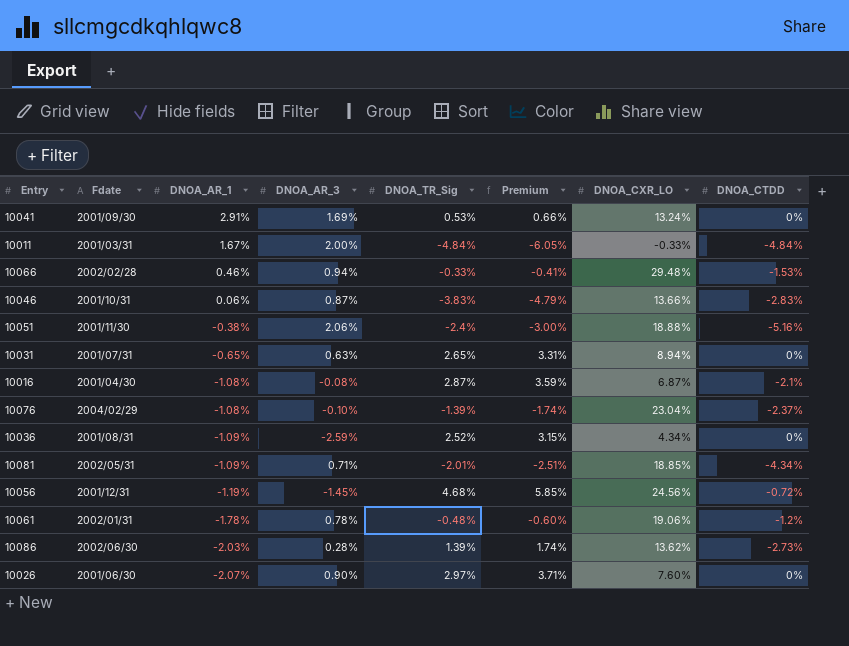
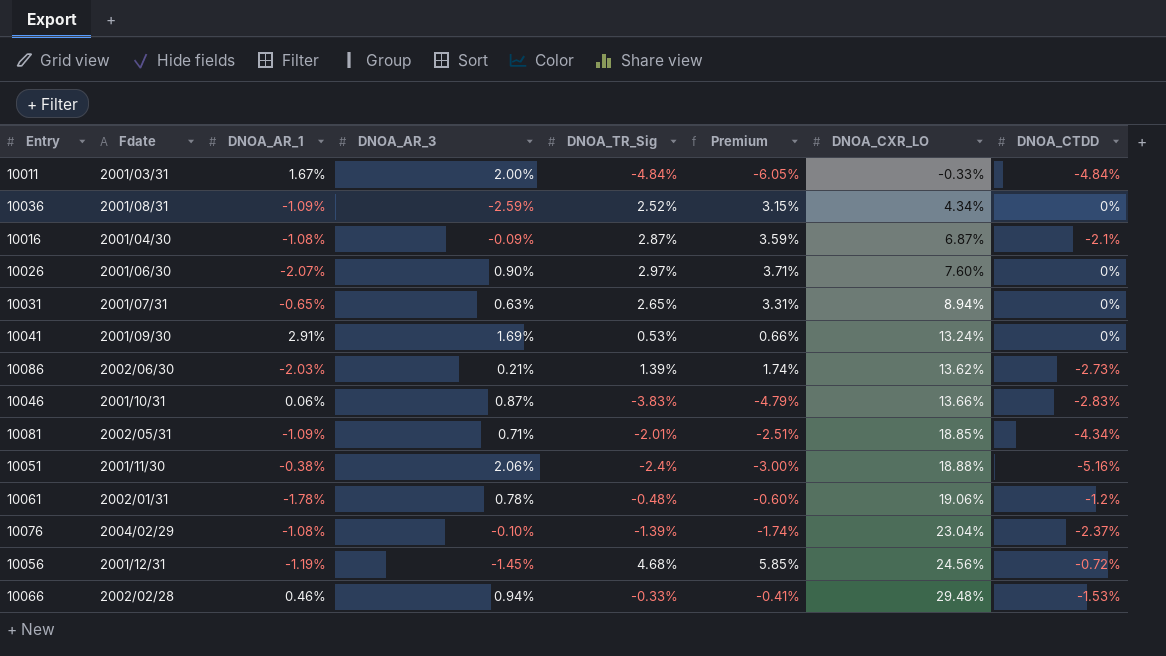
row order: DNOA_AR_1 descending -> DNOA_CXR_LO ascending
10016 | DNOA_AR_3: -0.08% -> -0.09%
10086 | DNOA_AR_3: 0.28% -> 0.21%

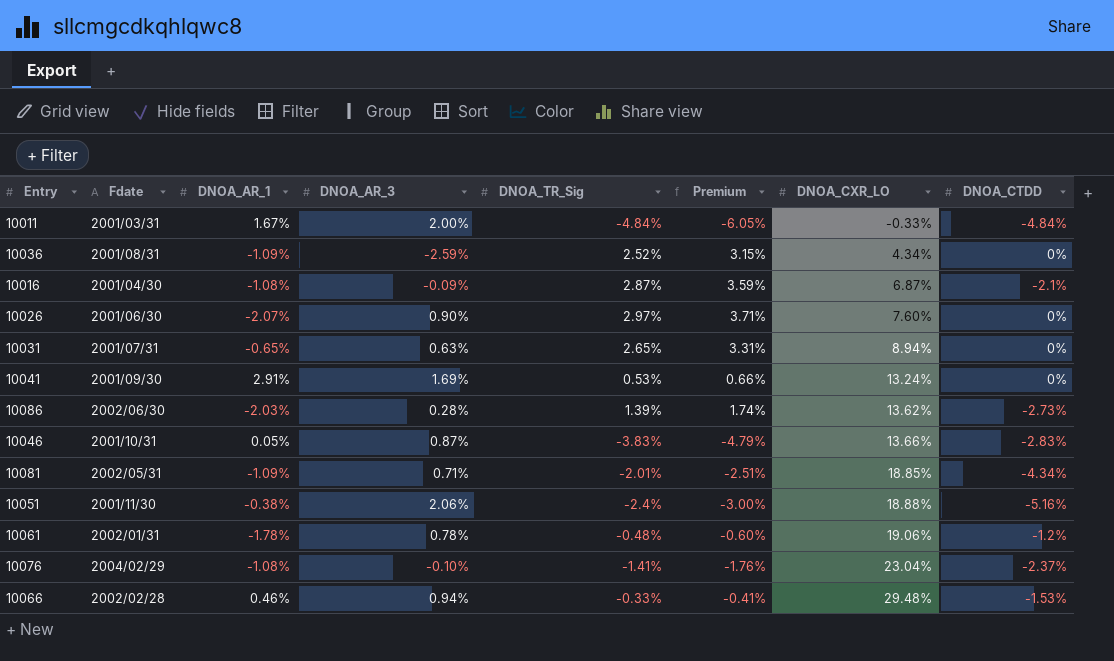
row 10056: 2001/12/31 | -1.19% | -1.45% | 4.68% | 5.85% | 24.56% | -0.72% -> none
10086 | DNOA_AR_3: 0.21% -> 0.28%
10046 | DNOA_AR_1: 0.06% -> 0.05%
10076 | DNOA_TR_Sig: -1.39% -> -1.41%
10076 | Premium: -1.74% -> -1.76%

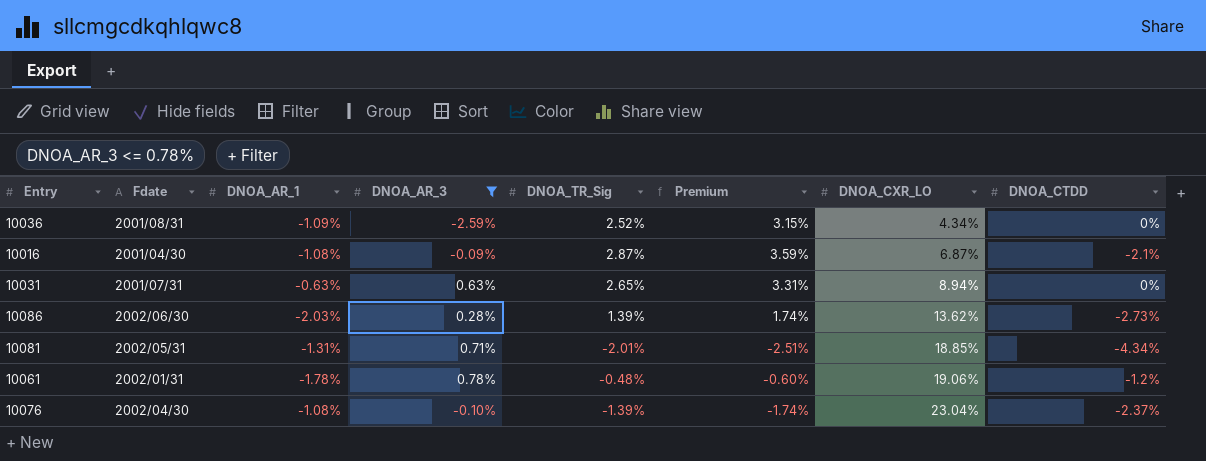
filter: none -> DNOA_AR_3 <= 0.78%
10031 | DNOA_AR_1: -0.65% -> -0.63%
10081 | DNOA_AR_1: -1.09% -> -1.31%
10076 | Fdate: 2004/02/29 -> 2002/04/30
10076 | DNOA_TR_Sig: -1.41% -> -1.39%
10076 | Premium: -1.76% -> -1.74%

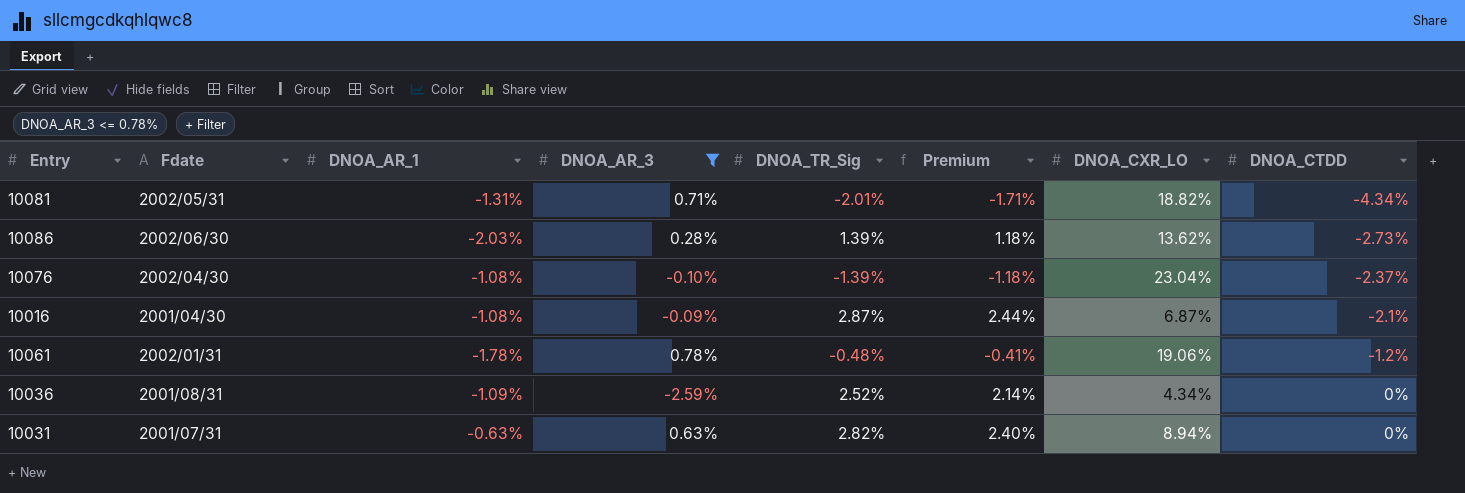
row order: DNOA_CXR_LO ascending -> DNOA_CTDD ascending
column Premium | formula: [DNOA_TR_Sig] * 1.25 -> [DNOA_TR_Sig] * 0.85
10081 | DNOA_CXR_LO: 18.85% -> 18.82%
10031 | DNOA_TR_Sig: 2.65% -> 2.82%

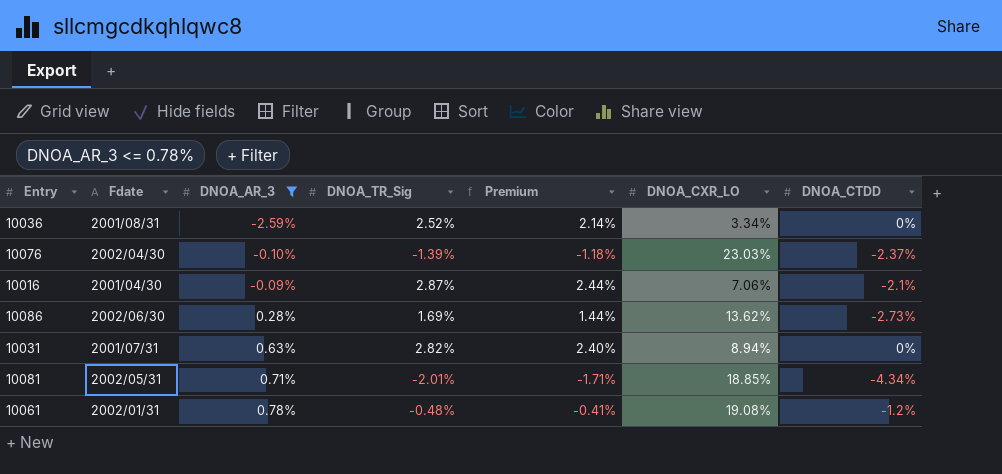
row order: DNOA_CTDD ascending -> DNOA_AR_3 ascending
column DNOA_AR_1 | position: 3 -> none
10036 | DNOA_CXR_LO: 4.34% -> 3.34%
10076 | DNOA_CXR_LO: 23.04% -> 23.03%
10016 | DNOA_CXR_LO: 6.87% -> 7.06%
10086 | DNOA_TR_Sig: 1.39% -> 1.69%
10086 | Premium: 1.18% -> 1.44%
10081 | DNOA_CXR_LO: 18.82% -> 18.85%
10061 | DNOA_CXR_LO: 19.06% -> 19.08%

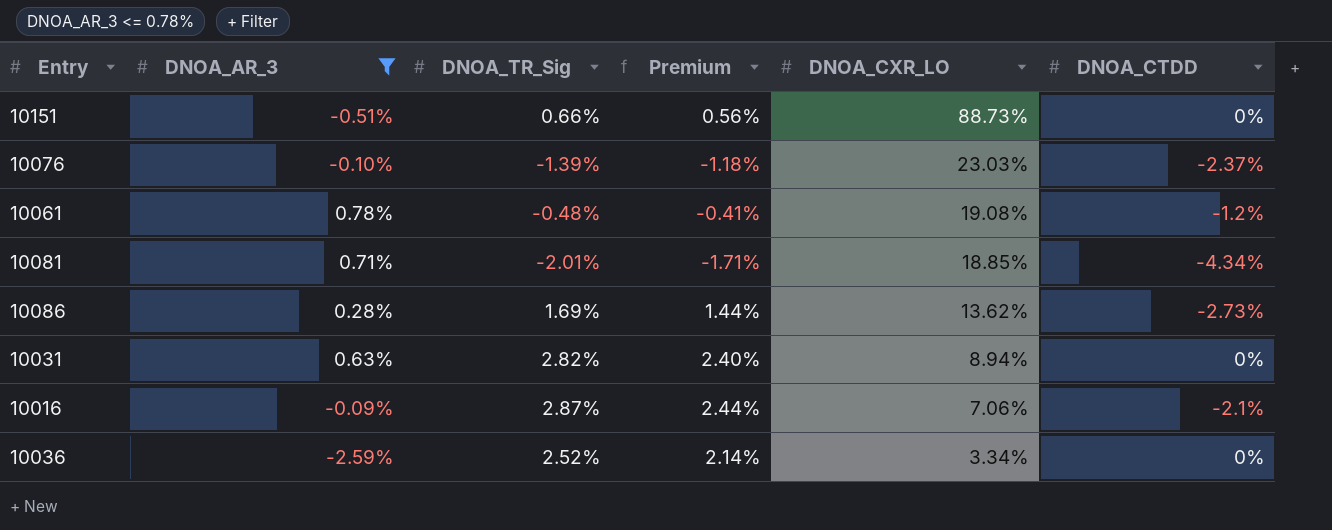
row order: DNOA_AR_3 ascending -> DNOA_CXR_LO descending
column Fdate | position: 2 -> none
row 10151: none -> -0.51% | 0.66% | 0.56% | 88.73% | 0%

